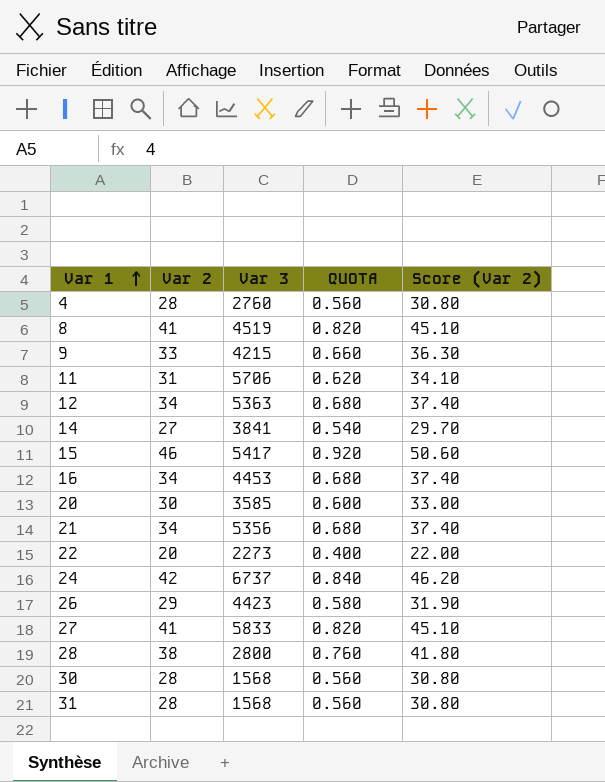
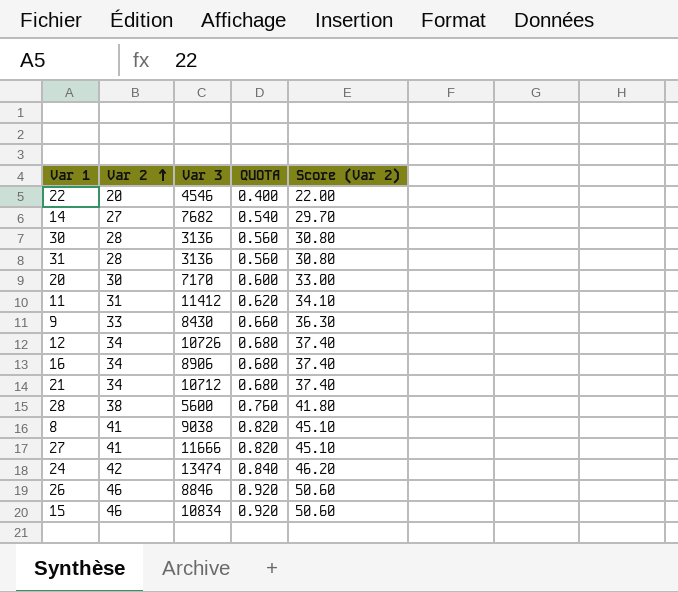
row order: Var 1 ascending -> Var 2 ascending
row 4: 28 | 2760 | 0.560 | 30.80 -> none
22 | Var 3: 2273 -> 4546
14 | Var 3: 3841 -> 7682
30 | Var 3: 1568 -> 3136
31 | Var 3: 1568 -> 3136
20 | Var 3: 3585 -> 7170
11 | Var 3: 5706 -> 11412
9 | Var 3: 4215 -> 8430
12 | Var 3: 5363 -> 10726
16 | Var 3: 4453 -> 8906
21 | Var 3: 5356 -> 10712
28 | Var 3: 2800 -> 5600
8 | Var 3: 4519 -> 9038
27 | Var 3: 5833 -> 11666
24 | Var 3: 6737 -> 13474
26 | Var 2: 29 -> 46
26 | Var 3: 4423 -> 8846
26 | QUOTA: 0.580 -> 0.920
26 | Score (Var 2): 31.90 -> 50.60
15 | Var 3: 5417 -> 10834

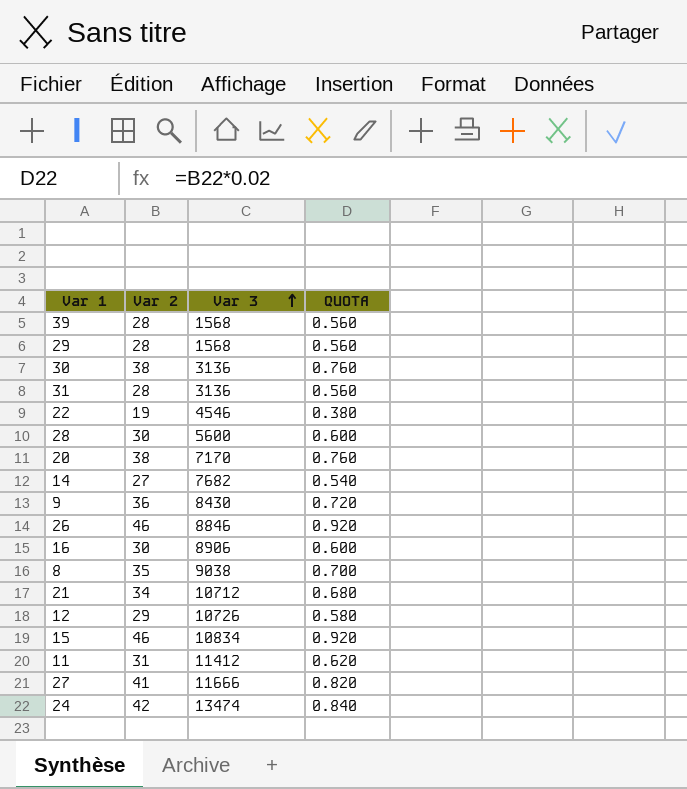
row order: Var 2 ascending -> Var 3 ascending
column Score (Var 2) | formula: [Var 2] * 1.1 -> none
row 39: none -> 28 | 1568 | 0.560
row 29: none -> 28 | 1568 | 0.560
30 | Var 2: 28 -> 38
30 | QUOTA: 0.560 -> 0.760
22 | Var 2: 20 -> 19
22 | QUOTA: 0.400 -> 0.380
28 | Var 2: 38 -> 30
28 | QUOTA: 0.760 -> 0.600
20 | Var 2: 30 -> 38
20 | QUOTA: 0.600 -> 0.760
9 | Var 2: 33 -> 36
9 | QUOTA: 0.660 -> 0.720
16 | Var 2: 34 -> 30
16 | QUOTA: 0.680 -> 0.600
8 | Var 2: 41 -> 35
8 | QUOTA: 0.820 -> 0.700
12 | Var 2: 34 -> 29
12 | QUOTA: 0.680 -> 0.580

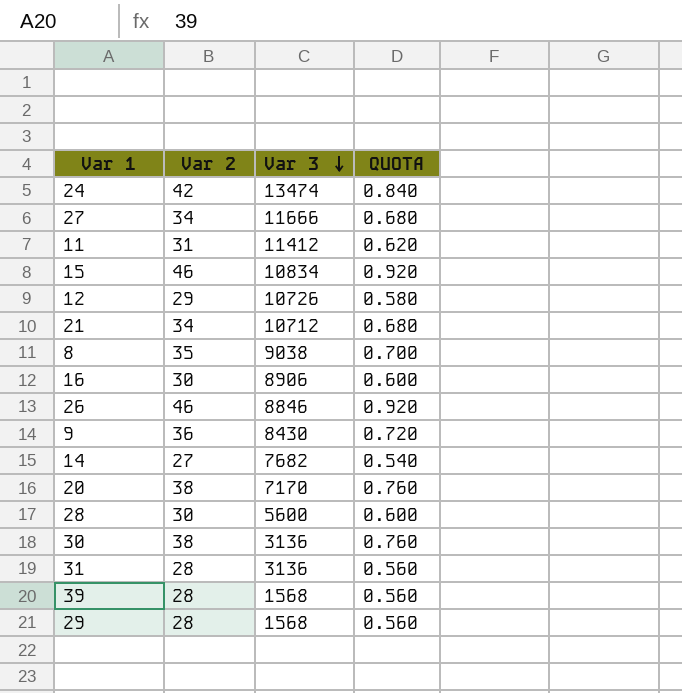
row order: Var 3 ascending -> Var 3 descending
row 22: 19 | 4546 | 0.380 -> none
27 | Var 2: 41 -> 34
27 | QUOTA: 0.820 -> 0.680

